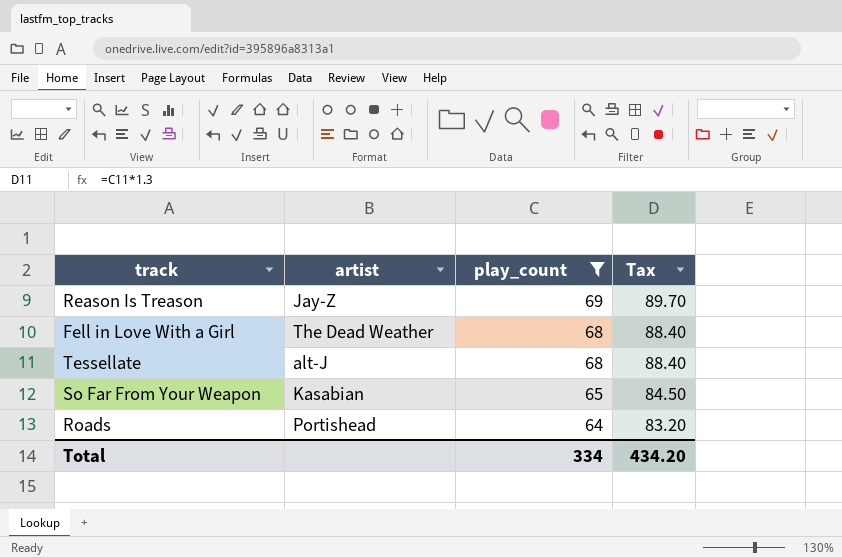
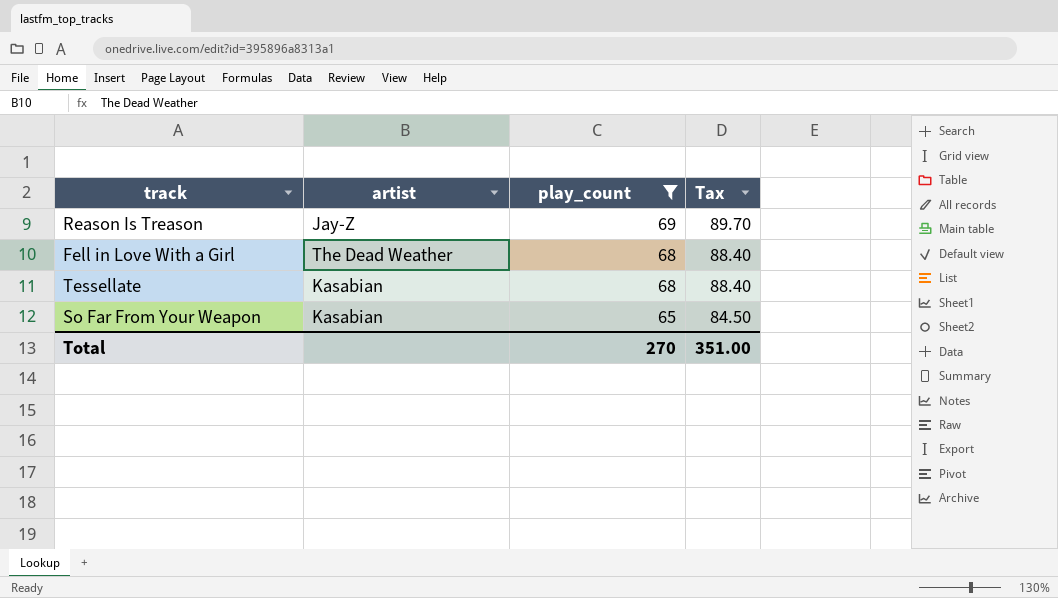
row Roads: Portishead | 64 | 83.20 -> none
Tessellate | artist: alt-J -> Kasabian
Total | play_count: 334 -> 270
Total | Tax: 434.20 -> 351.00

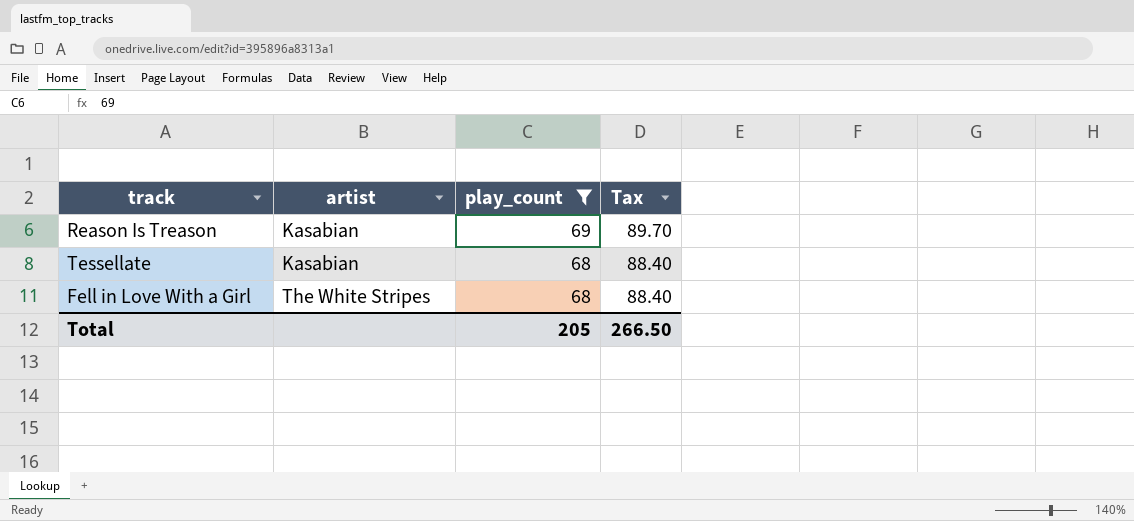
row order: play_count descending -> artist ascending
row So Far From Your Weapon: Kasabian | 65 | 84.50 -> none
Reason Is Treason | artist: Jay-Z -> Kasabian
Fell in Love With a Girl | artist: The Dead Weather -> The White Stripes
Total | play_count: 270 -> 205
Total | Tax: 351.00 -> 266.50

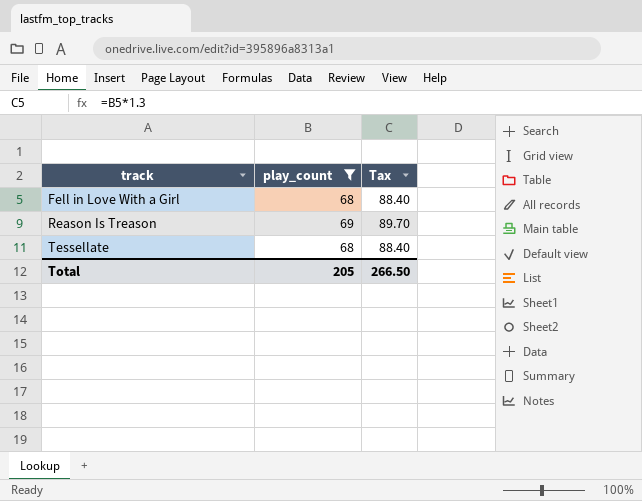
row order: artist ascending -> track ascending
column artist | position: 2 -> none

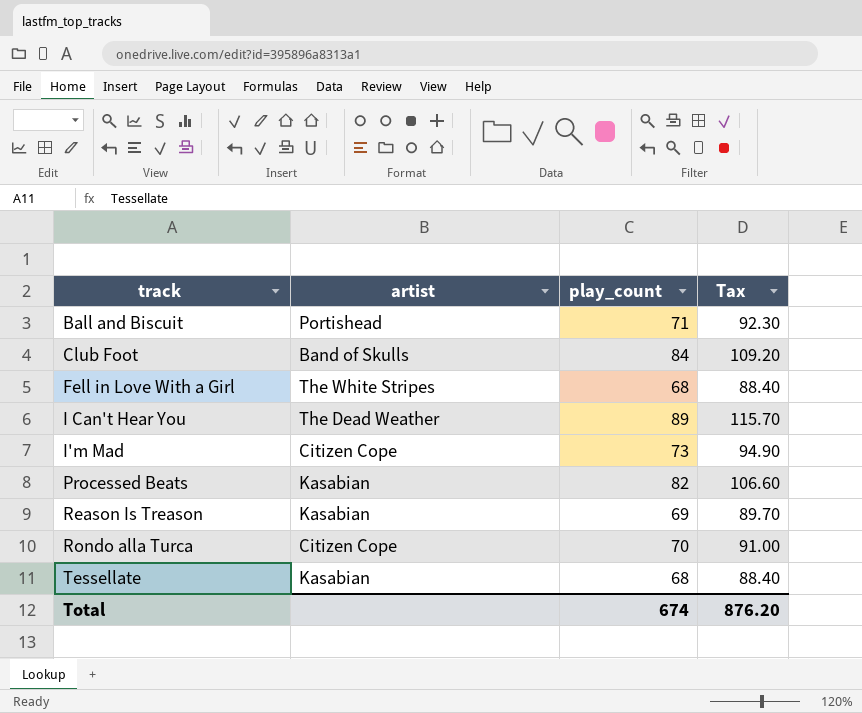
filter: play_count <= 69 -> none
column artist | position: none -> 2
Total | play_count: 205 -> 674
Total | Tax: 266.50 -> 876.20

